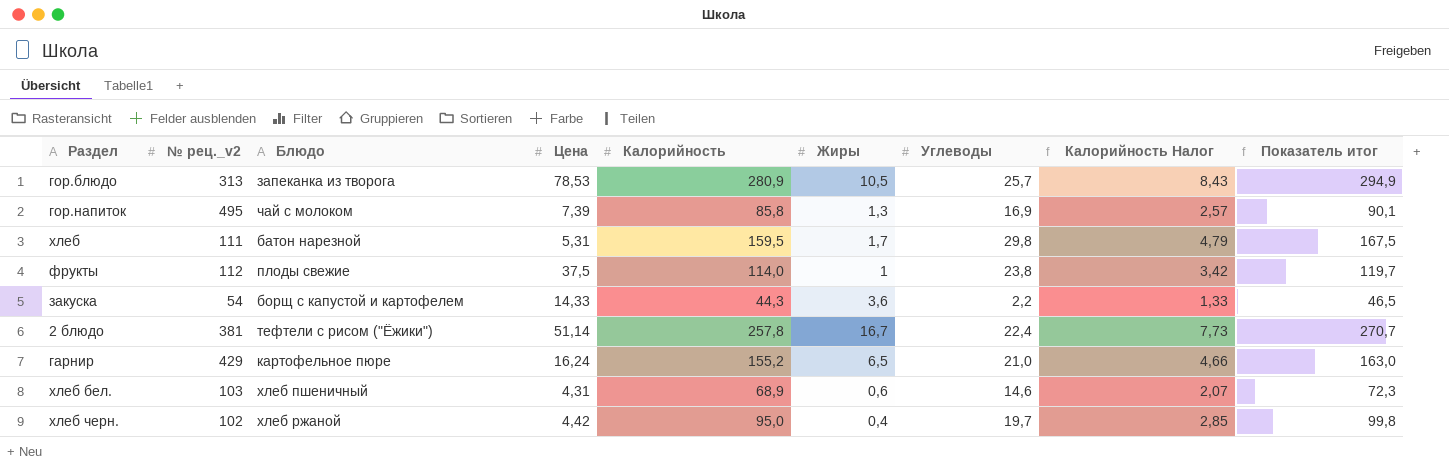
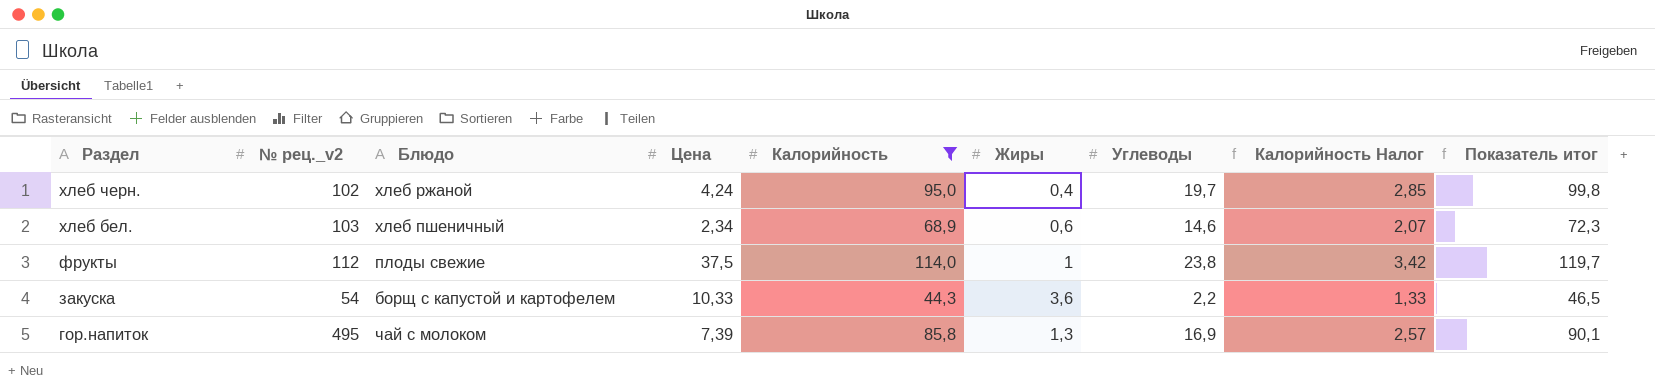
filter: none -> Калорийность <= 114,0
row order: none -> Раздел descending
хлеб черн. | Цена: 4,42 -> 4,24
хлеб бел. | Цена: 4,31 -> 2,34
закуска | Цена: 14,33 -> 10,33

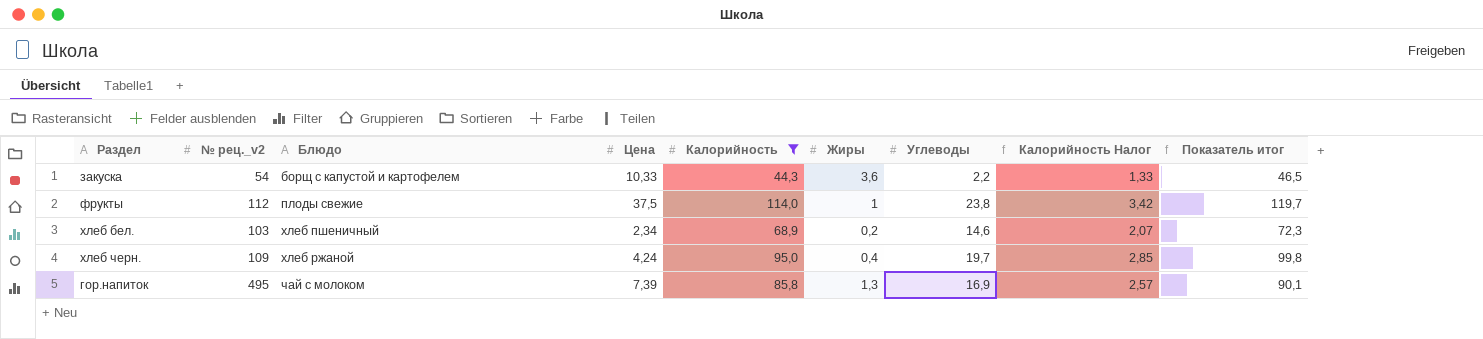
row order: Раздел descending -> Блюдо ascending
хлеб бел. | Жиры: 0,6 -> 0,2
хлеб черн. | № рец._v2: 102 -> 109

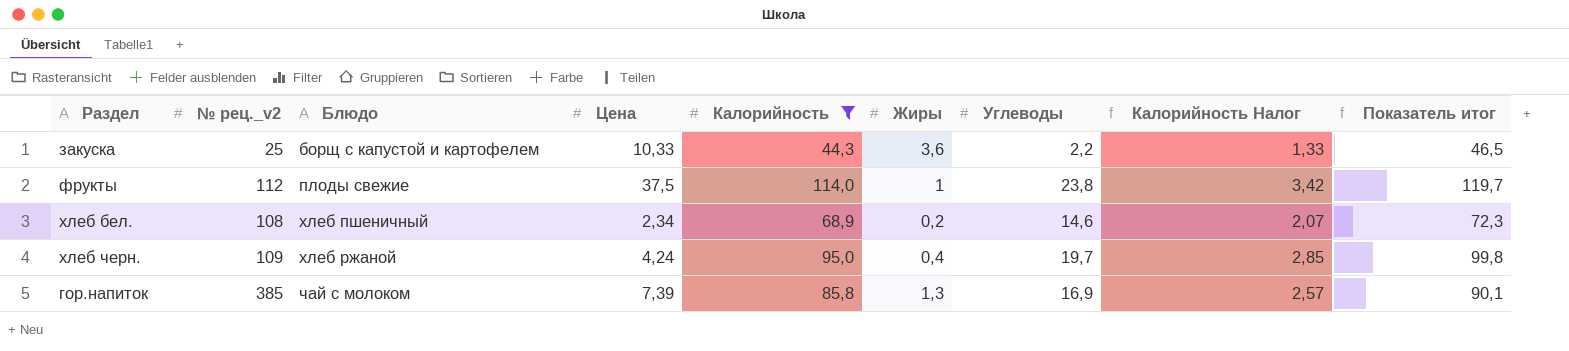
закуска | № рец._v2: 54 -> 25
хлеб бел. | № рец._v2: 103 -> 108
гор.напиток | № рец._v2: 495 -> 385

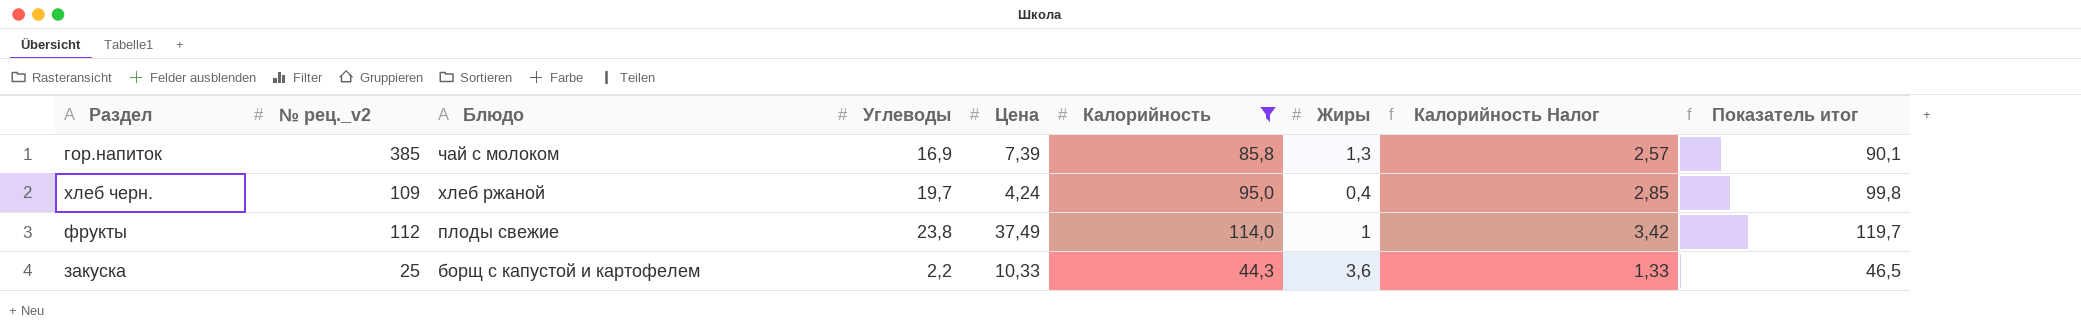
row order: Блюдо ascending -> Блюдо descending
column Углеводы | position: 7 -> 4
row хлеб бел.: 108 | хлеб пшеничный | 2,34 | 68,9 | 0,2 | 14,6 | 2,07 | 72,3 -> none
фрукты | Цена: 37,5 -> 37,49

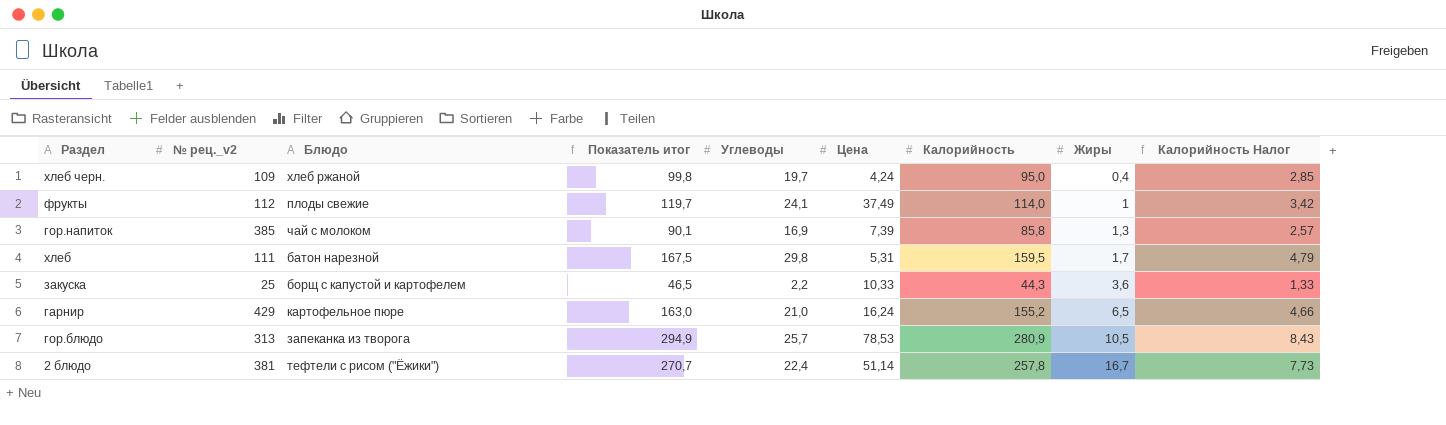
filter: Калорийность <= 114,0 -> none
row order: Блюдо descending -> Жиры ascending
column Показатель итог | position: 9 -> 4
фрукты | Углеводы: 23,8 -> 24,1

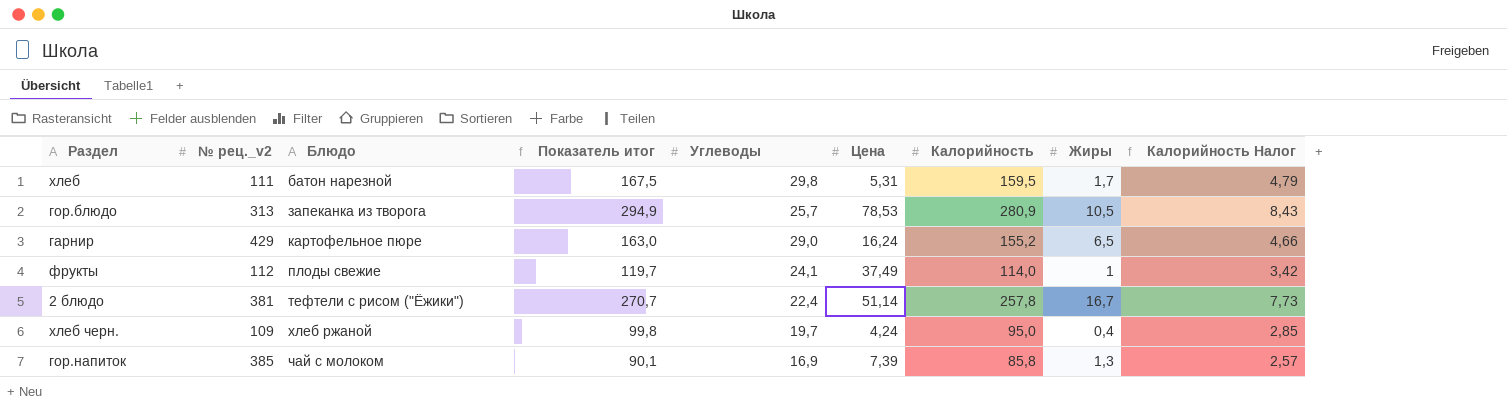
row order: Жиры ascending -> Блюдо ascending
row закуска: 25 | борщ с капустой и картофелем | 46,5 | 2,2 | 10,33 | 44,3 | 3,6 | 1,33 -> none
гарнир | Углеводы: 21,0 -> 29,0

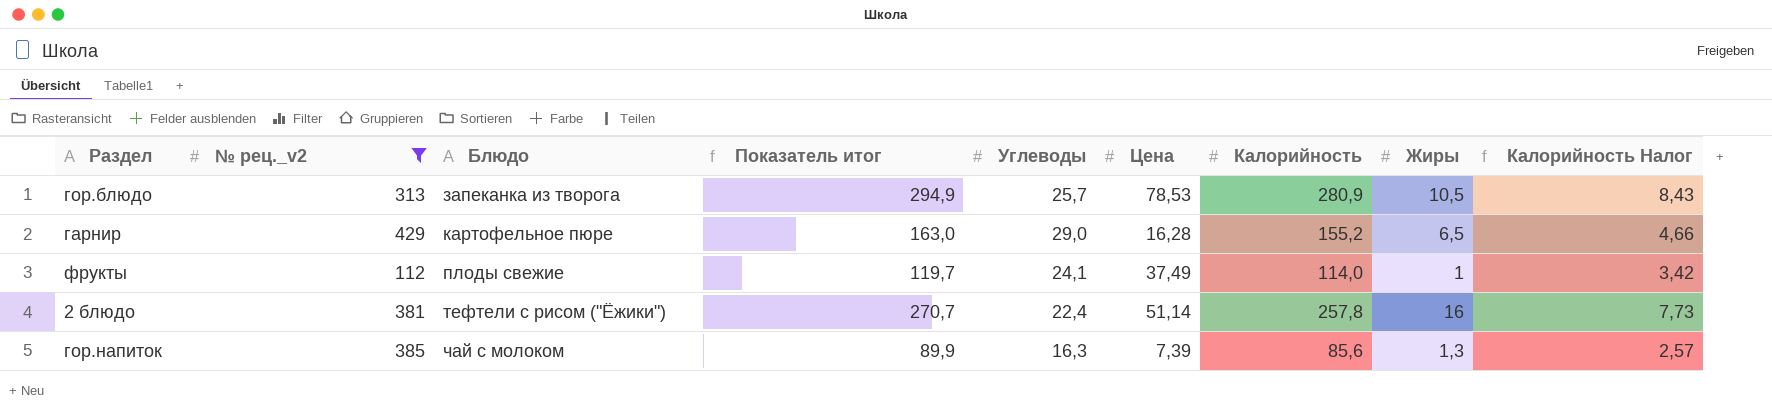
filter: none -> № рец._v2 >= 112
гарнир | Цена: 16,24 -> 16,28
2 блюдо | Жиры: 16,7 -> 16
гор.напиток | Показатель итог: 90,1 -> 89,9
гор.напиток | Углеводы: 16,9 -> 16,3
гор.напиток | Калорийность: 85,8 -> 85,6

